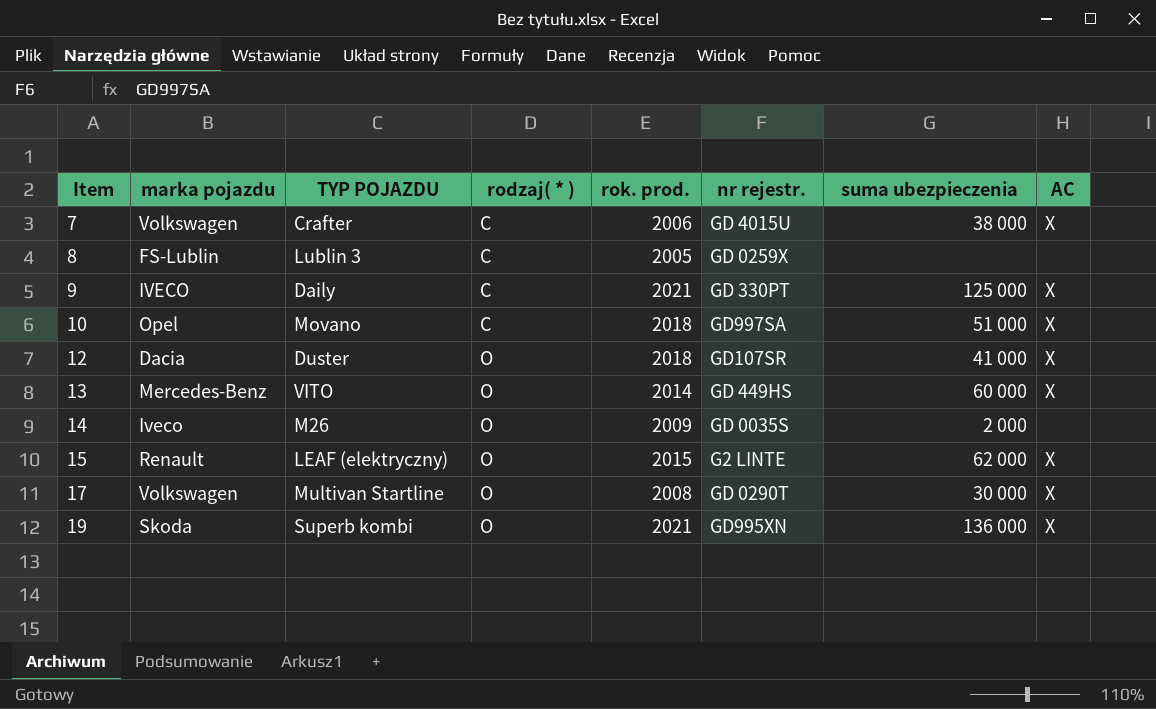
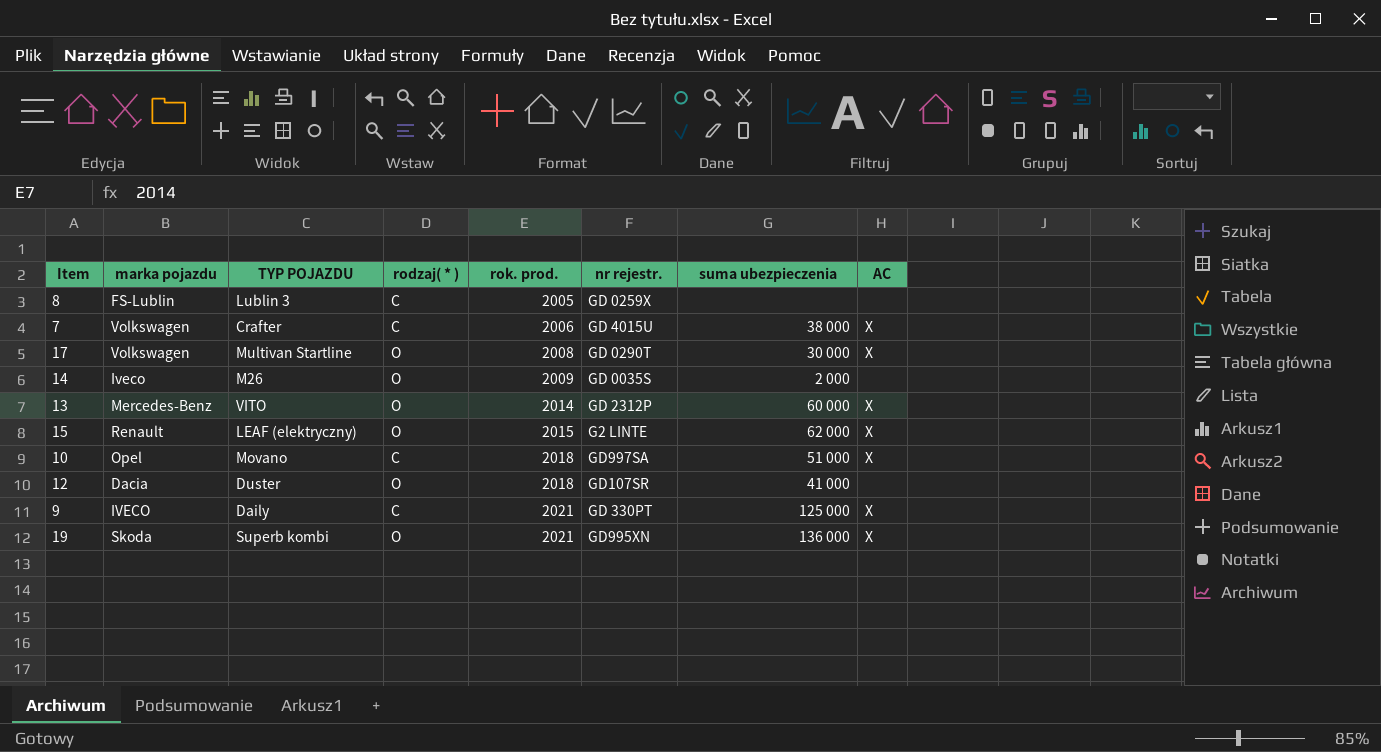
row order: Item ascending -> rok. prod. ascending
13 | nr rejestr.: GD 449HS -> GD 2312P
12 | AC: X -> none

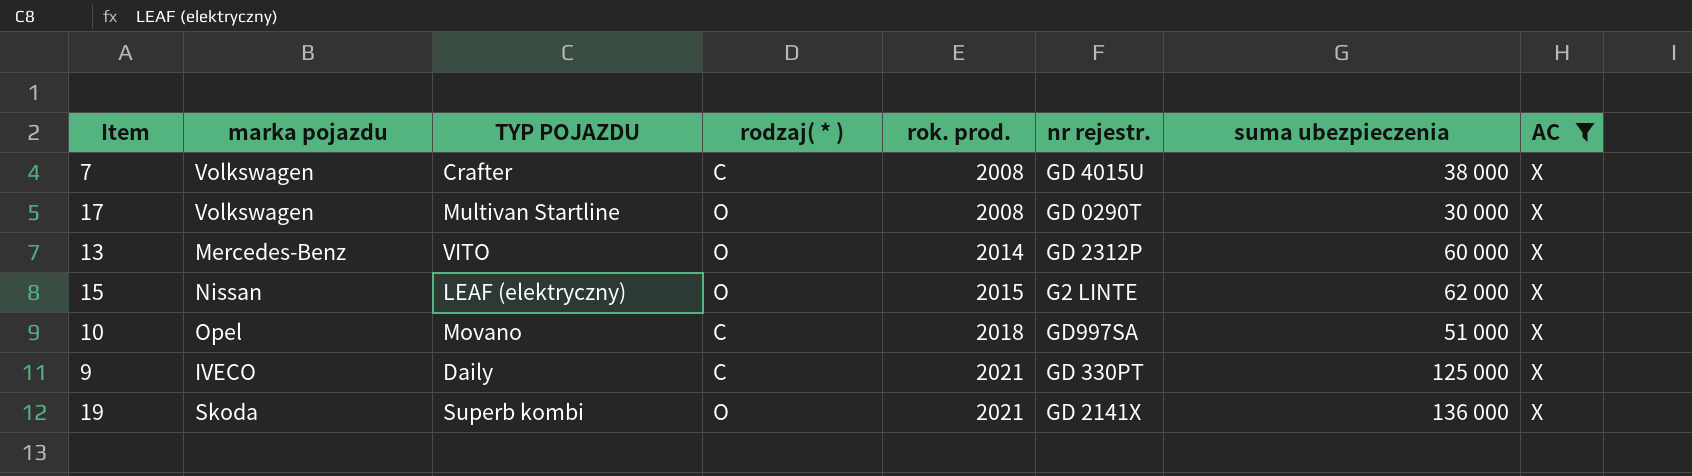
filter: none -> AC = X
7 | rok. prod.: 2006 -> 2008
15 | marka pojazdu: Renault -> Nissan
19 | nr rejestr.: GD995XN -> GD 2141X

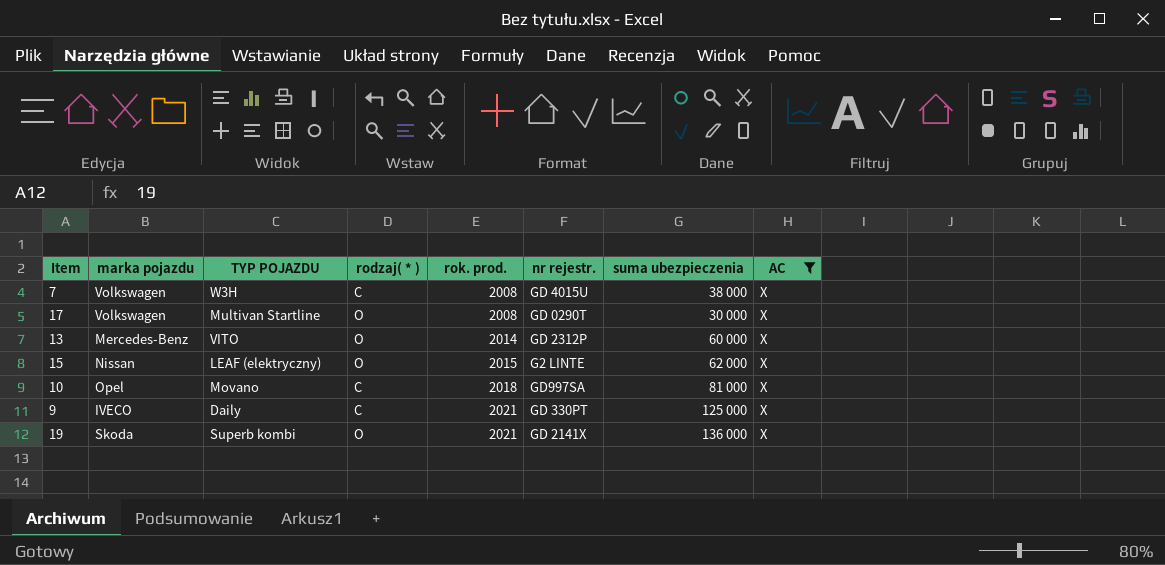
7 | TYP POJAZDU: Crafter -> W3H
10 | suma ubezpieczenia: 51 000 -> 81 000

